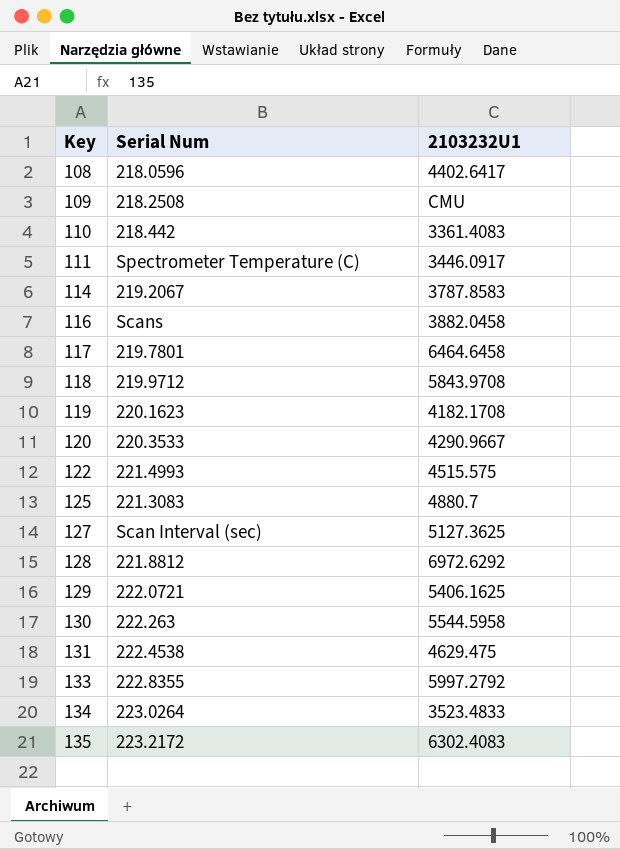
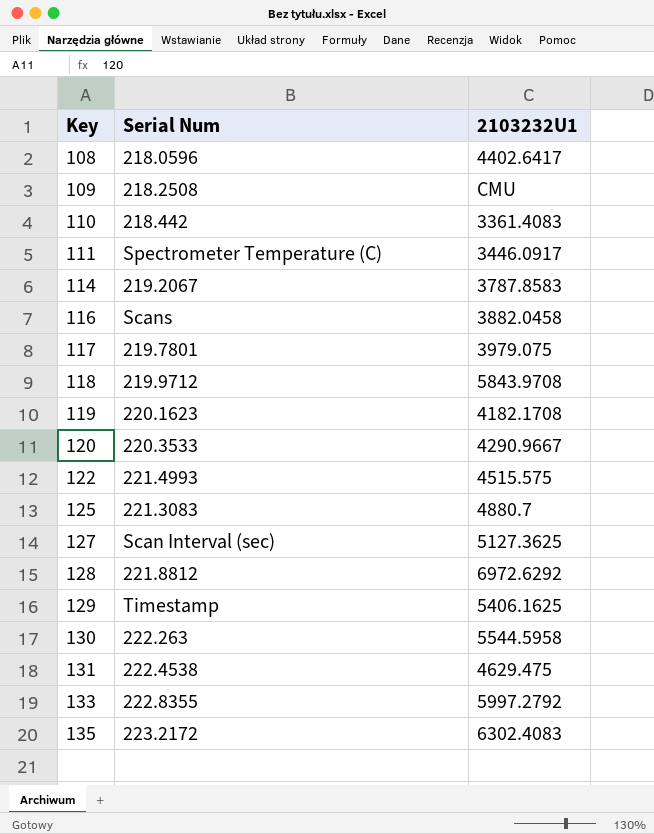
row 134: 223.0264 | 3523.4833 -> none
117 | 2103232U1: 6464.6458 -> 3979.075
129 | Serial Num: 222.0721 -> Timestamp

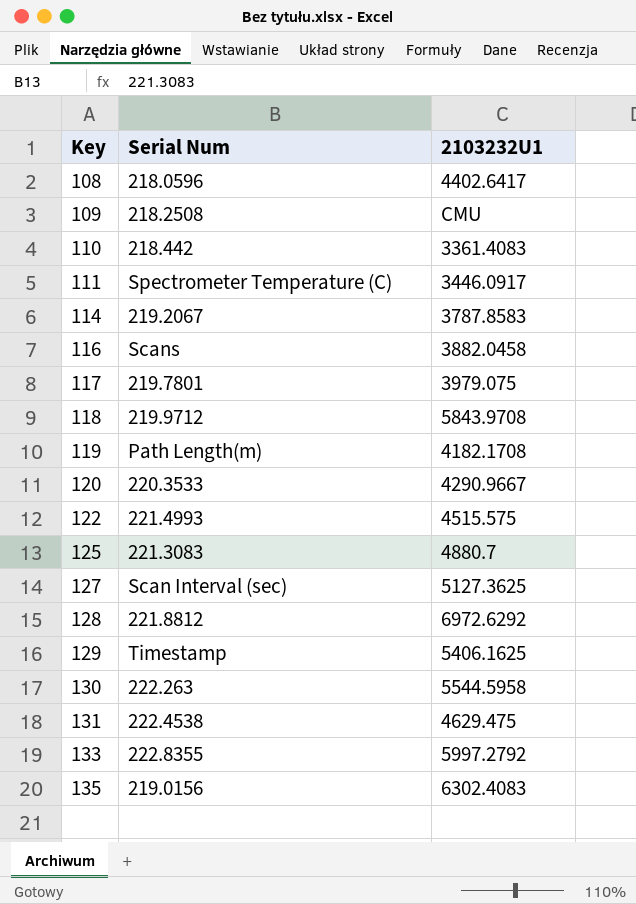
119 | Serial Num: 220.1623 -> Path Length(m)
135 | Serial Num: 223.2172 -> 219.0156

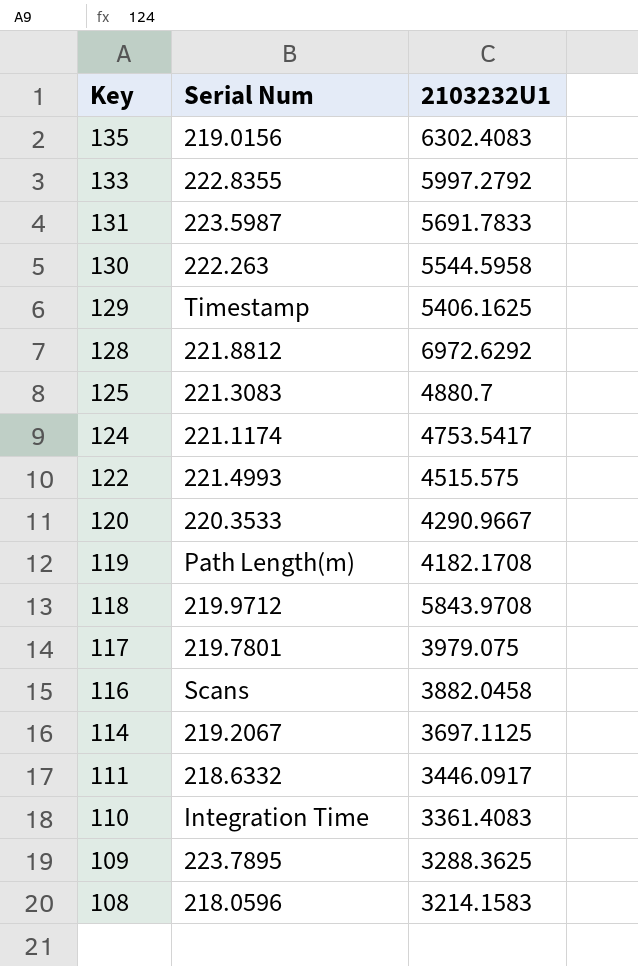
row order: Key ascending -> Key descending
row 127: Scan Interval (sec) | 5127.3625 -> none
131 | Serial Num: 222.4538 -> 223.5987
131 | 2103232U1: 4629.475 -> 5691.7833
row 124: none -> 221.1174 | 4753.5417
114 | 2103232U1: 3787.8583 -> 3697.1125
111 | Serial Num: Spectrometer Temperature (C) -> 218.6332
110 | Serial Num: 218.442 -> Integration Time
109 | Serial Num: 218.2508 -> 223.7895
109 | 2103232U1: CMU -> 3288.3625
108 | 2103232U1: 4402.6417 -> 3214.1583

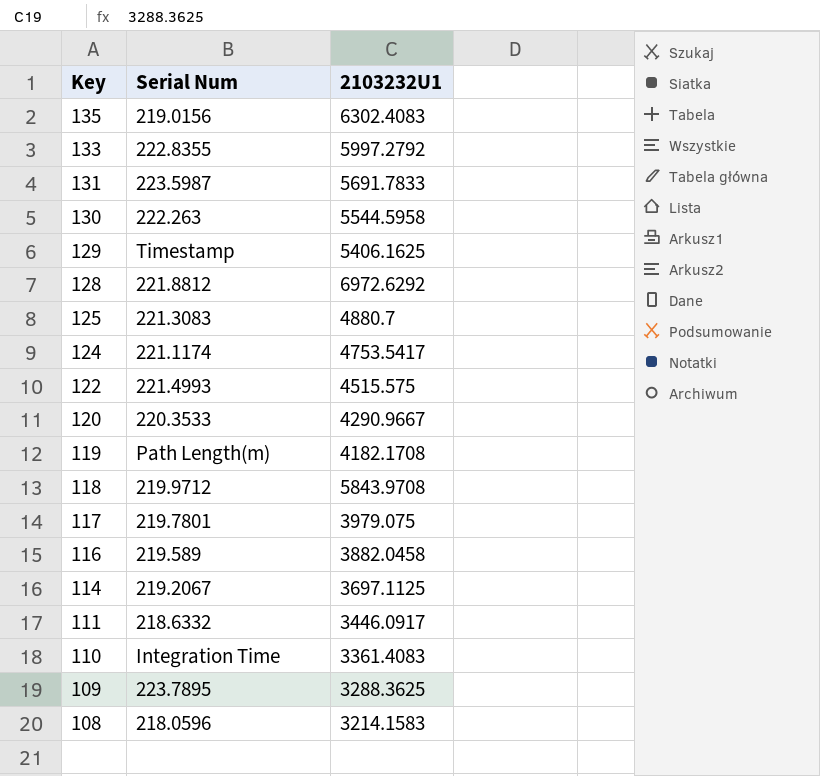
116 | Serial Num: Scans -> 219.589

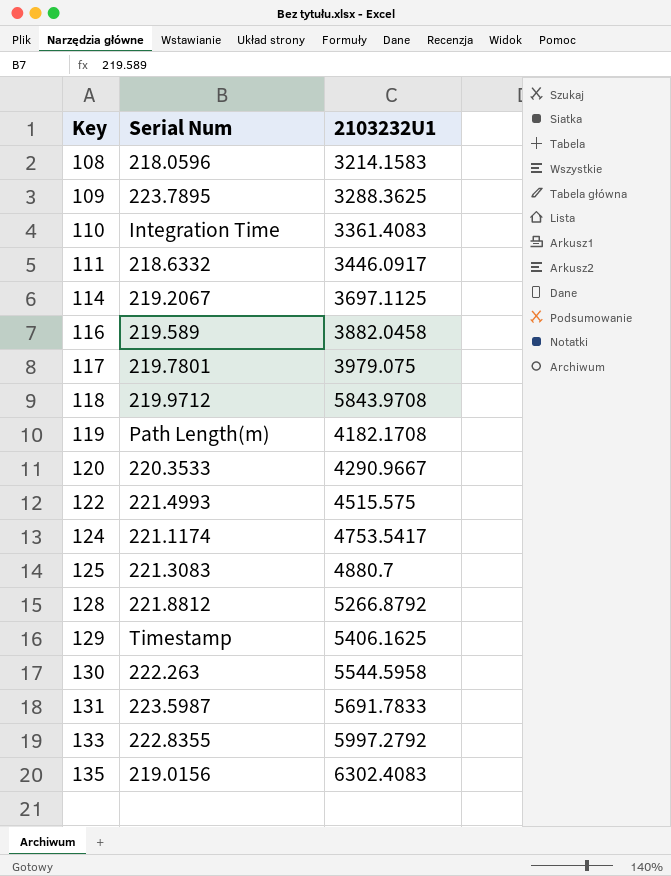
row order: Key descending -> Key ascending
128 | 2103232U1: 6972.6292 -> 5266.8792

